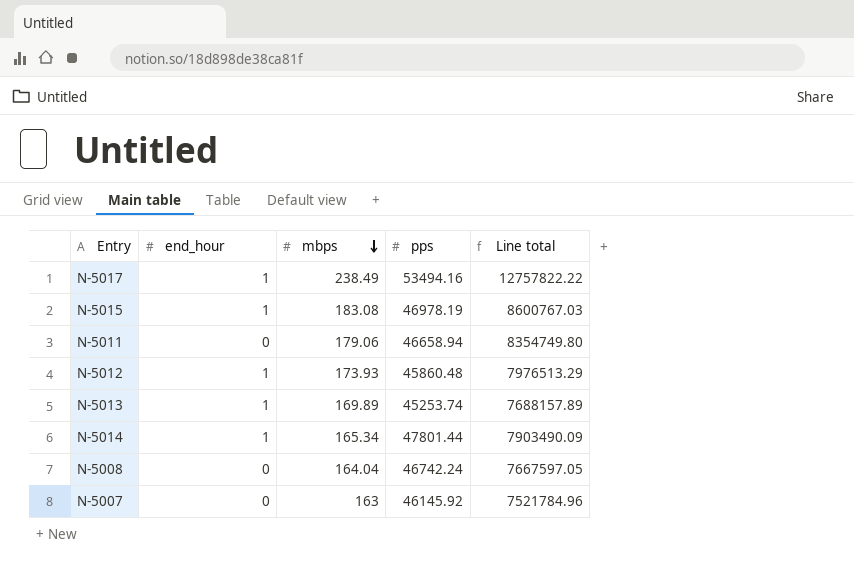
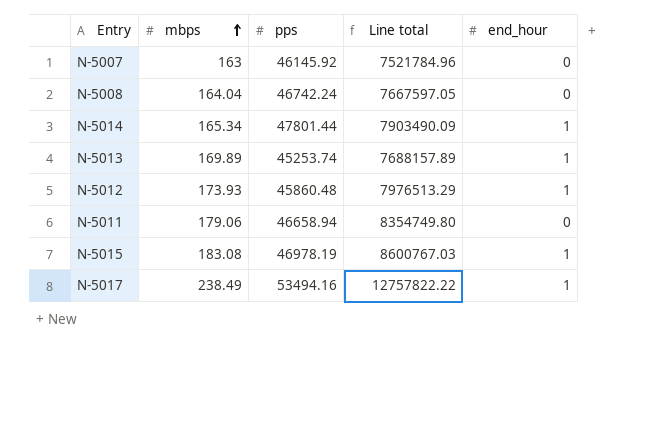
row order: mbps descending -> mbps ascending
column end_hour | position: 2 -> 5

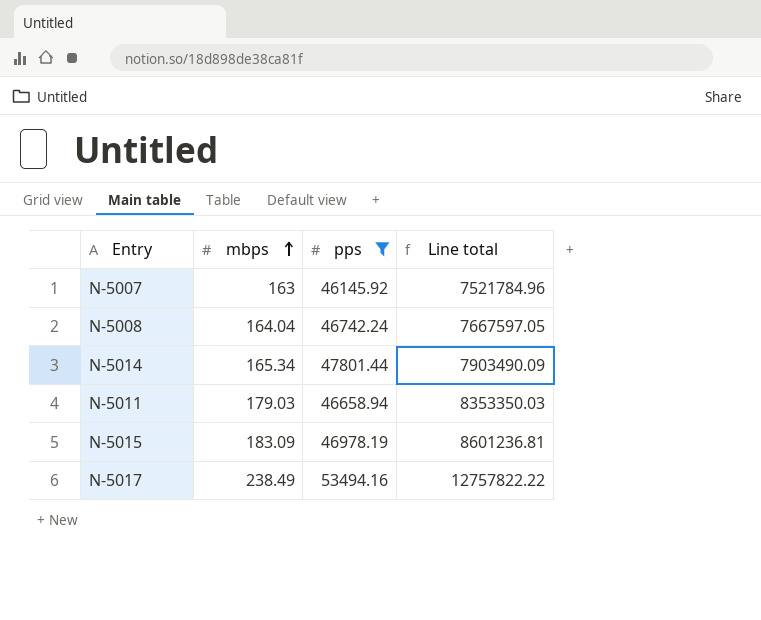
filter: none -> pps >= 46145.92
column end_hour | position: 5 -> none
N-5011 | mbps: 179.06 -> 179.03
N-5011 | Line total: 8354749.80 -> 8353350.03
N-5015 | mbps: 183.08 -> 183.09
N-5015 | Line total: 8600767.03 -> 8601236.81

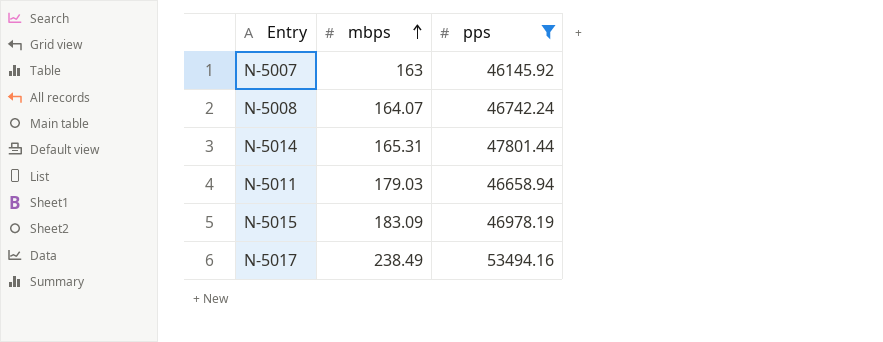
column Line total | formula: [mbps] * [pps] -> none
N-5008 | mbps: 164.04 -> 164.07
N-5014 | mbps: 165.34 -> 165.31

